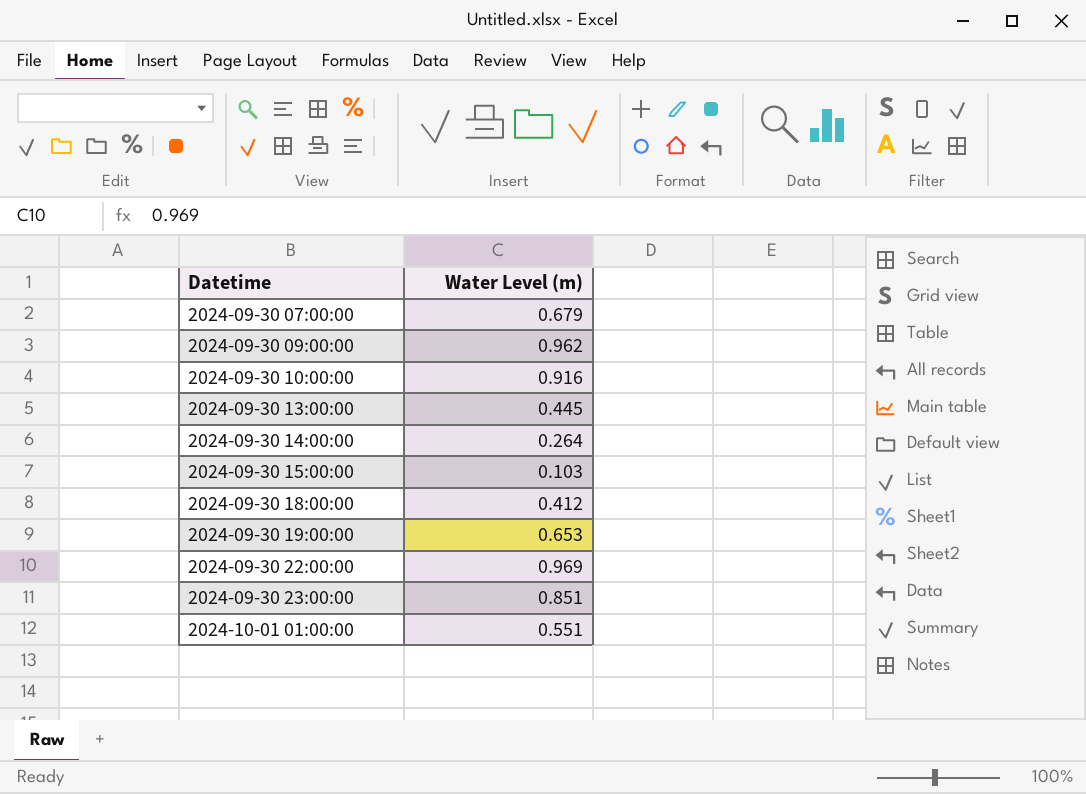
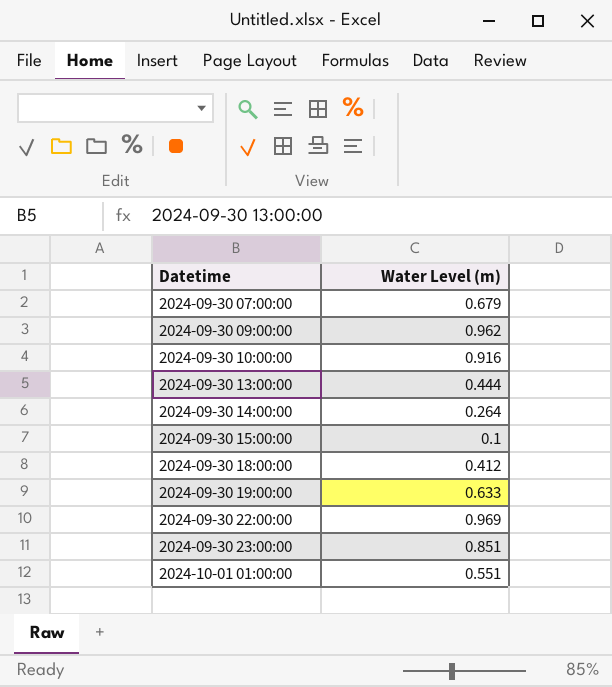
2024-09-30 13:00:00 | Water Level (m): 0.445 -> 0.444
2024-09-30 15:00:00 | Water Level (m): 0.103 -> 0.1
2024-09-30 19:00:00 | Water Level (m): 0.653 -> 0.633

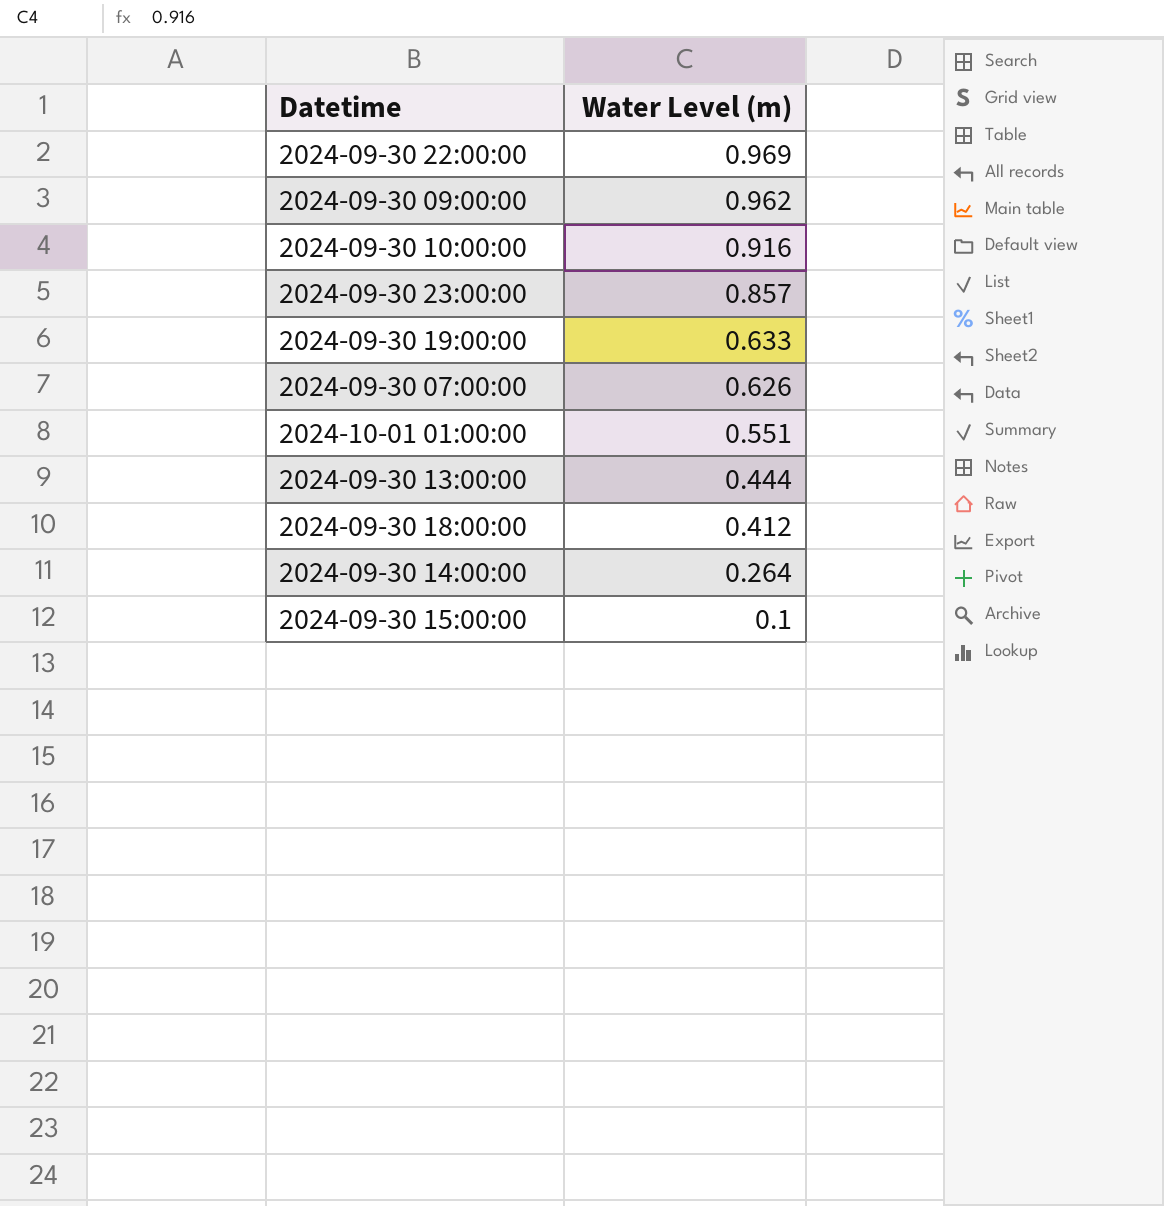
row order: Datetime ascending -> Water Level (m) descending
2024-09-30 23:00:00 | Water Level (m): 0.851 -> 0.857
2024-09-30 07:00:00 | Water Level (m): 0.679 -> 0.626

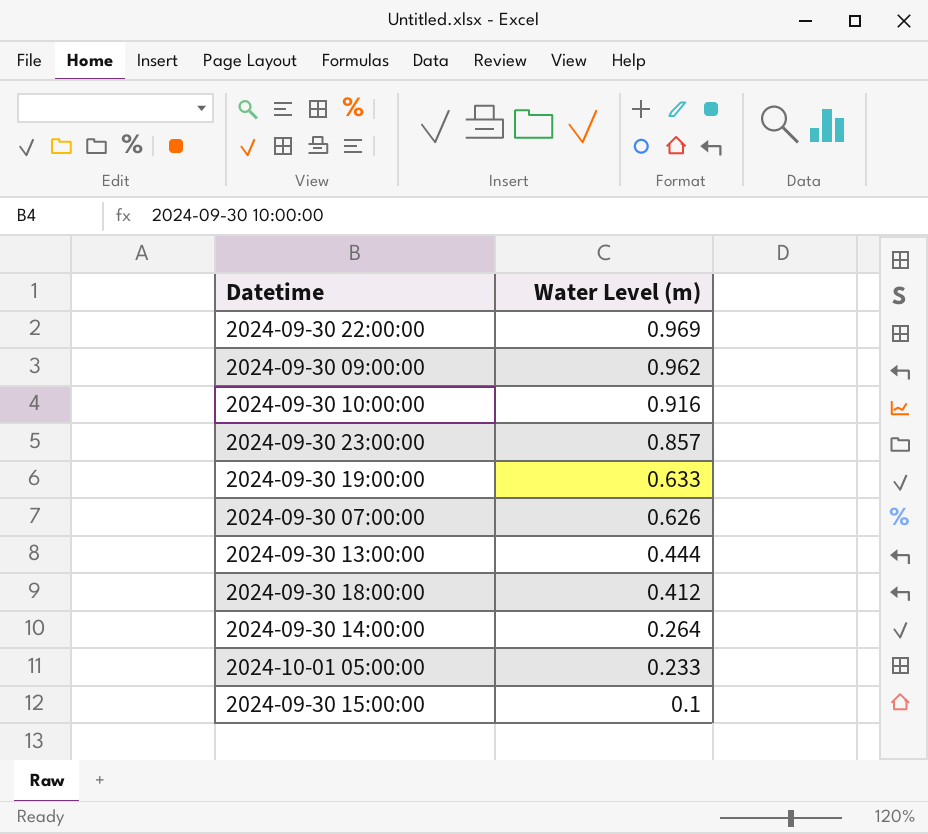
row 2024-10-01 01:00:00: 0.551 -> none
row 2024-10-01 05:00:00: none -> 0.233

